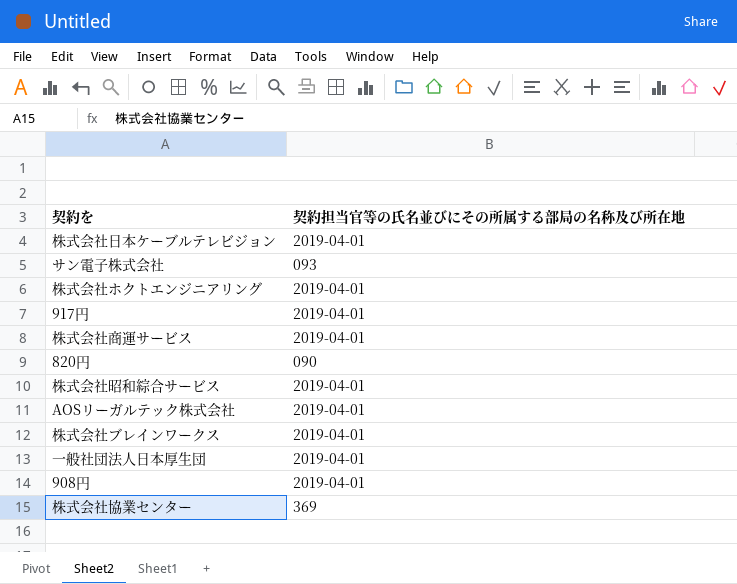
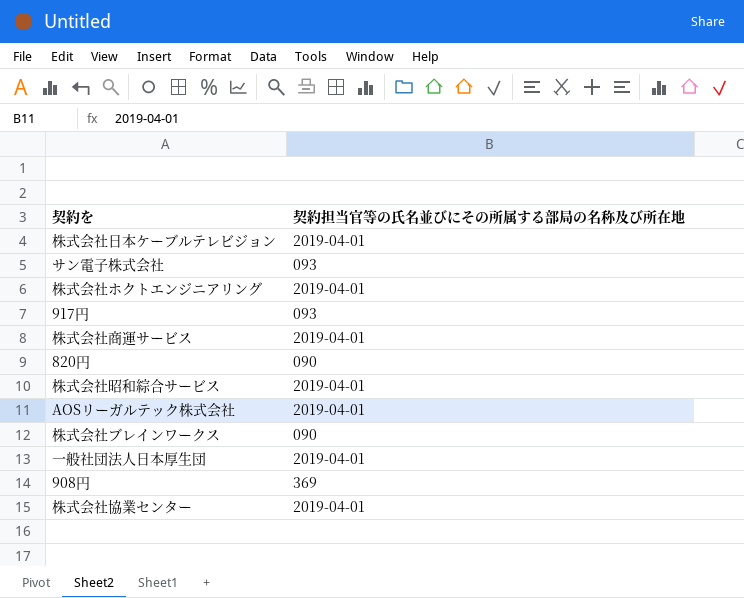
917円 | 契約担当官等の氏名並びにその所属する部局の名称及び所在地: 2019-04-01 -> 093
株式会社ブレインワークス | 契約担当官等の氏名並びにその所属する部局の名称及び所在地: 2019-04-01 -> 090
908円 | 契約担当官等の氏名並びにその所属する部局の名称及び所在地: 2019-04-01 -> 369
株式会社協業センター | 契約担当官等の氏名並びにその所属する部局の名称及び所在地: 369 -> 2019-04-01

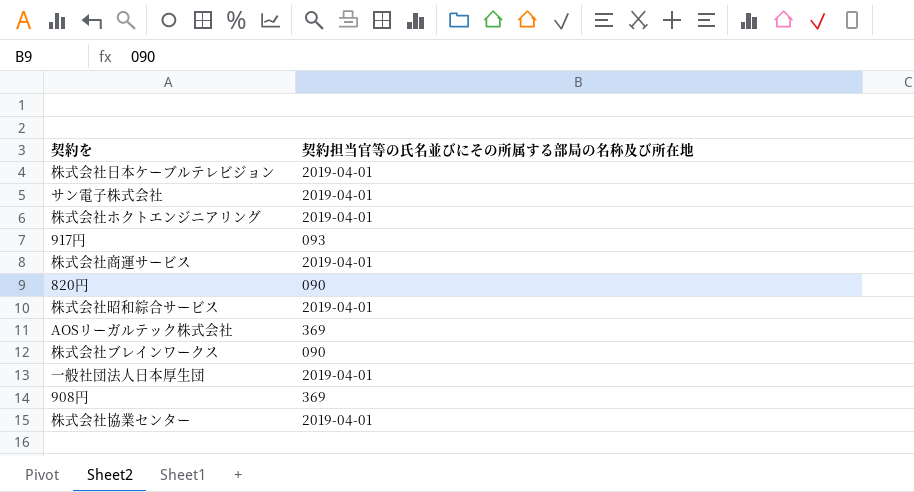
サン電子株式会社 | 契約担当官等の氏名並びにその所属する部局の名称及び所在地: 093 -> 2019-04-01
AOSリーガルテック株式会社 | 契約担当官等の氏名並びにその所属する部局の名称及び所在地: 2019-04-01 -> 369

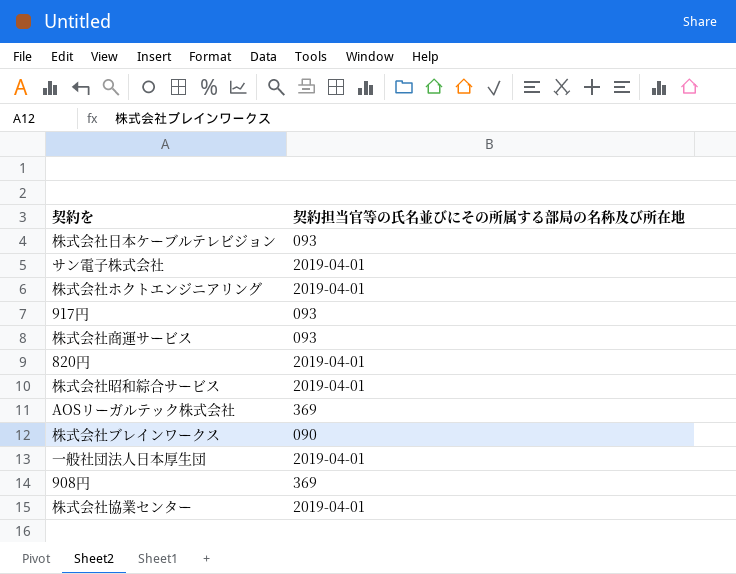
株式会社日本ケーブルテレビジョン | 契約担当官等の氏名並びにその所属する部局の名称及び所在地: 2019-04-01 -> 093
株式会社商運サービス | 契約担当官等の氏名並びにその所属する部局の名称及び所在地: 2019-04-01 -> 093
820円 | 契約担当官等の氏名並びにその所属する部局の名称及び所在地: 090 -> 2019-04-01

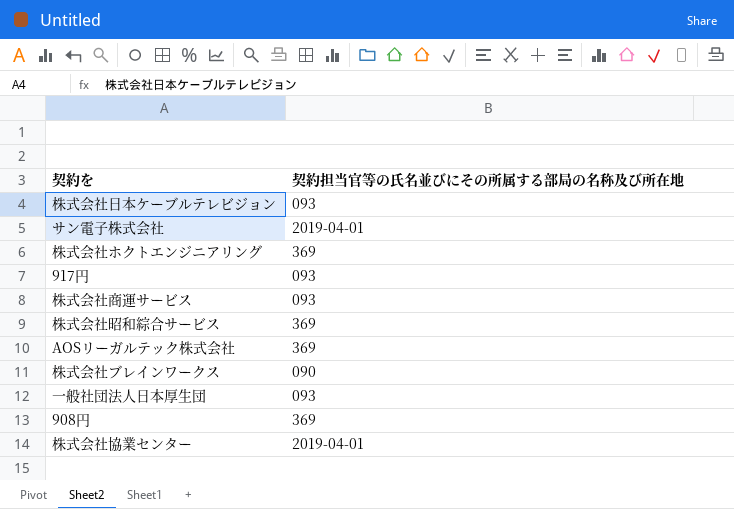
row 820円: 2019-04-01 -> none
株式会社ホクトエンジニアリング | 契約担当官等の氏名並びにその所属する部局の名称及び所在地: 2019-04-01 -> 369
株式会社昭和綜合サービス | 契約担当官等の氏名並びにその所属する部局の名称及び所在地: 2019-04-01 -> 369
一般社団法人日本厚生団 | 契約担当官等の氏名並びにその所属する部局の名称及び所在地: 2019-04-01 -> 093

